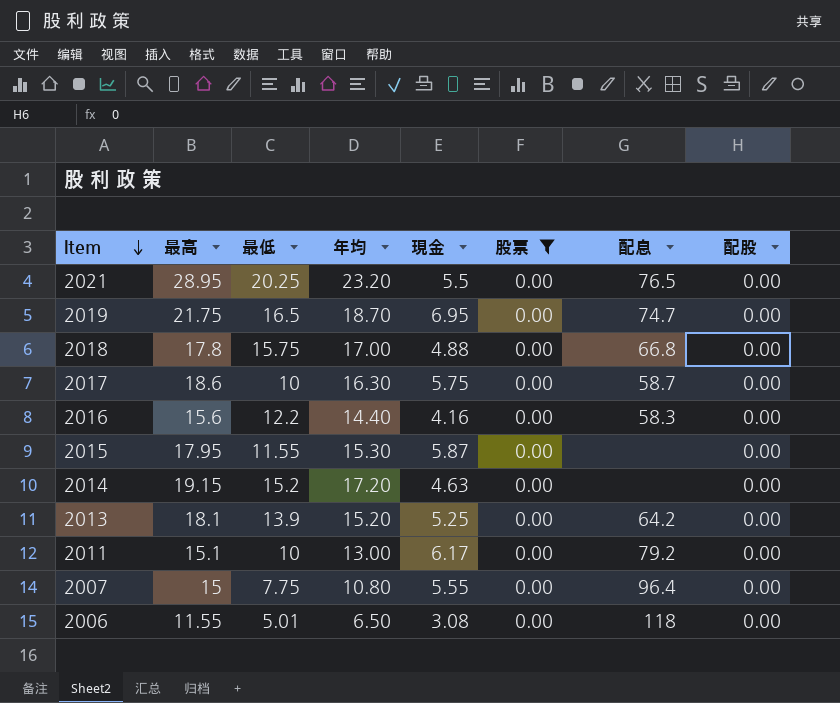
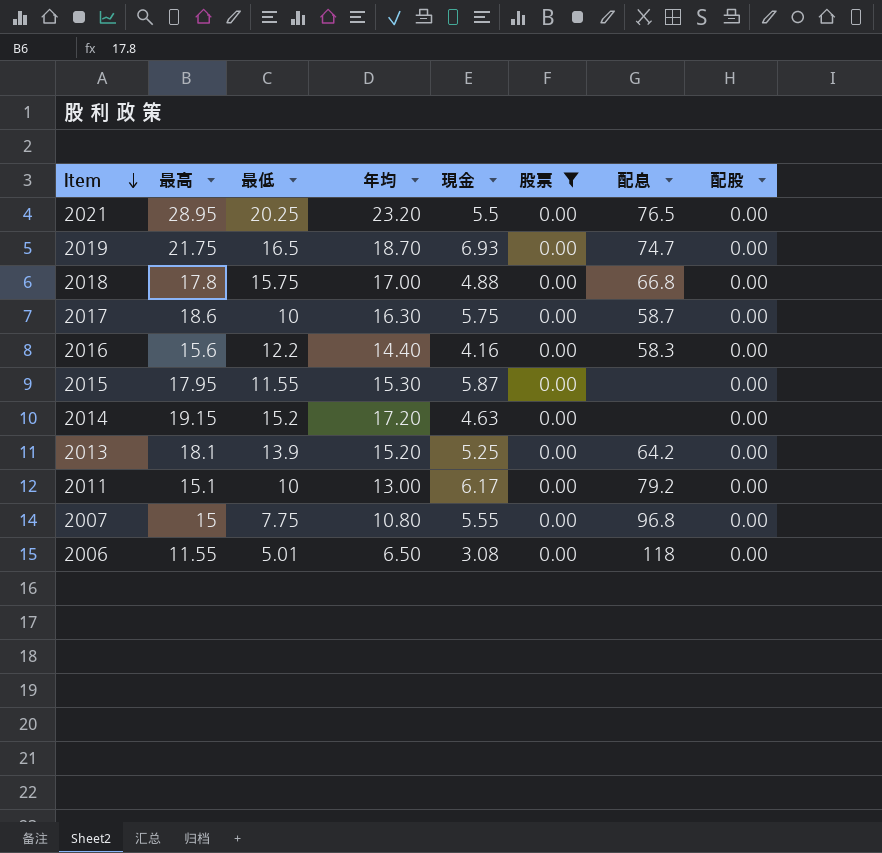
2019 | 現金: 6.95 -> 6.93
2007 | 配息: 96.4 -> 96.8

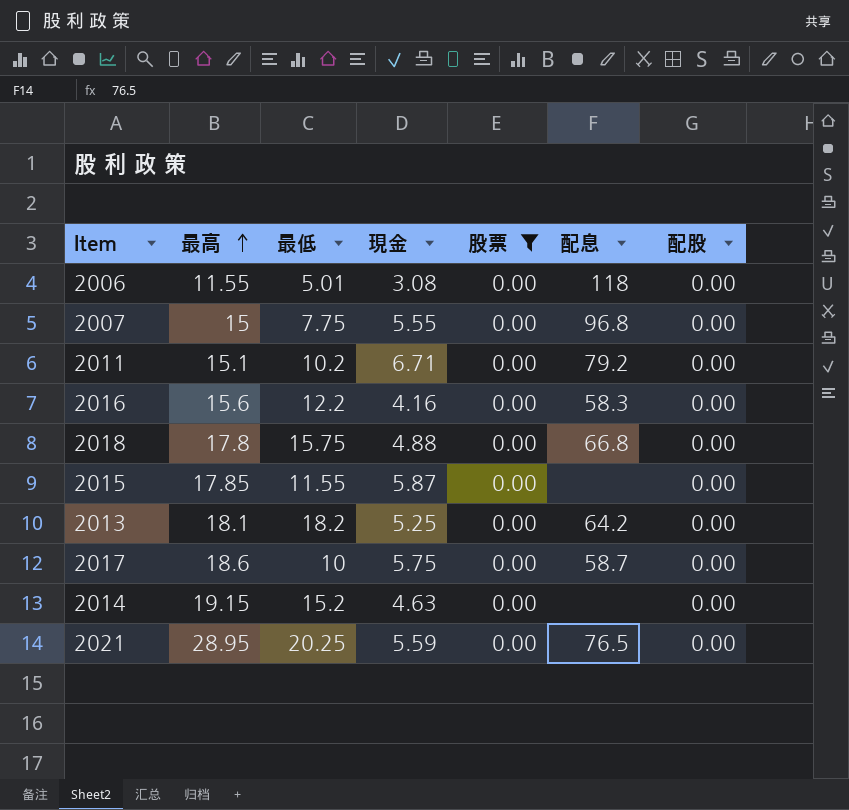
row order: Item descending -> 最高 ascending
column 年均 | position: 4 -> none
row 2019: 21.75 | 16.5 | 18.70 | 6.93 | 0.00 | 74.7 | 0.00 -> none
2011 | 最低: 10 -> 10.2
2011 | 現金: 6.17 -> 6.71
2015 | 最高: 17.95 -> 17.85
2013 | 最低: 13.9 -> 18.2
2021 | 現金: 5.5 -> 5.59

